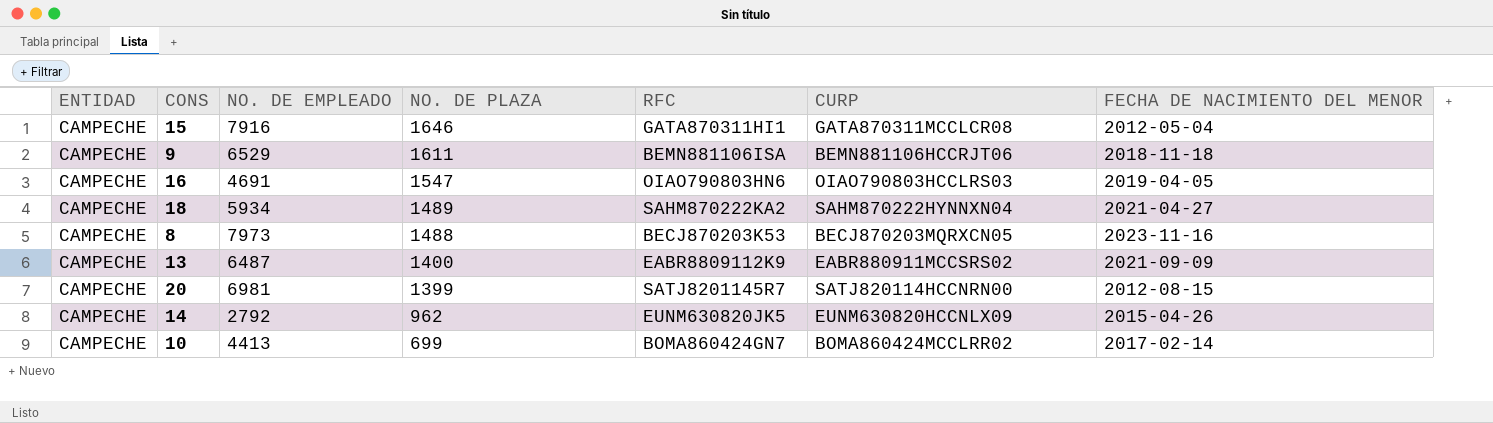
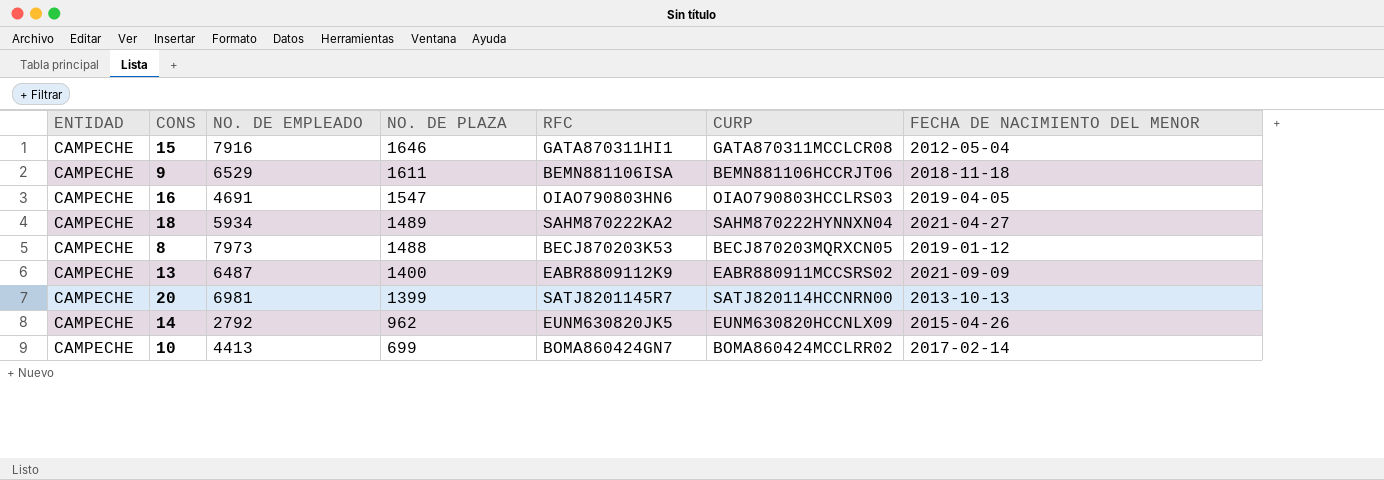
8 | FECHA DE NACIMIENTO DEL MENOR: 2023-11-16 -> 2019-01-12
20 | FECHA DE NACIMIENTO DEL MENOR: 2012-08-15 -> 2013-10-13

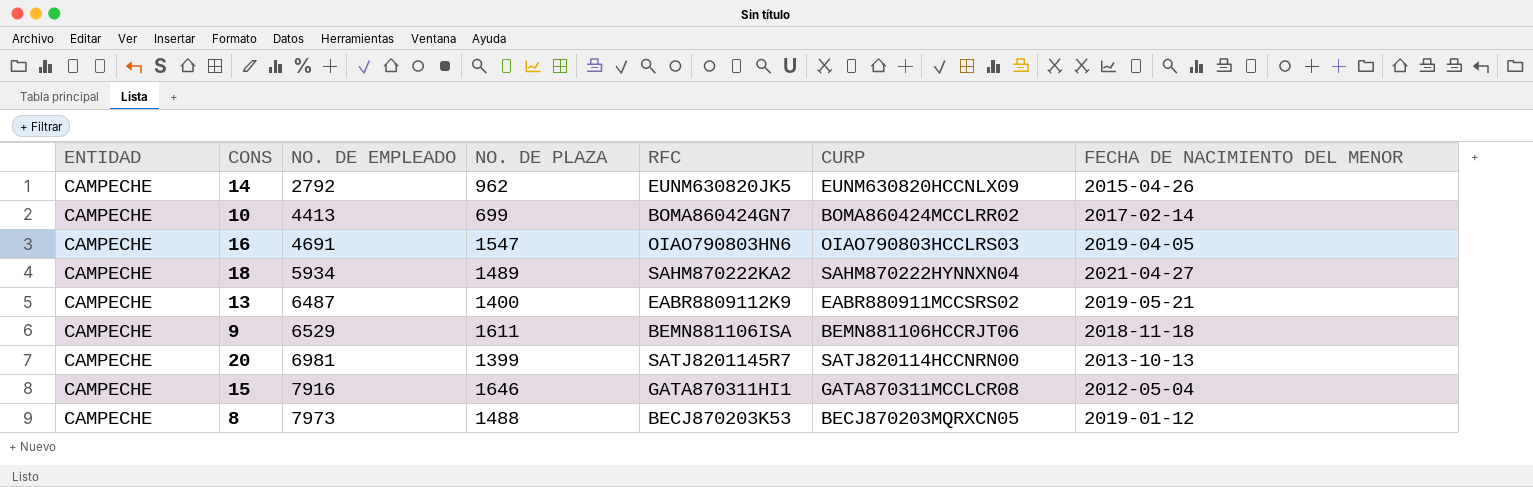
row order: NO. DE PLAZA descending -> NO. DE EMPLEADO ascending
13 | FECHA DE NACIMIENTO DEL MENOR: 2021-09-09 -> 2019-05-21

